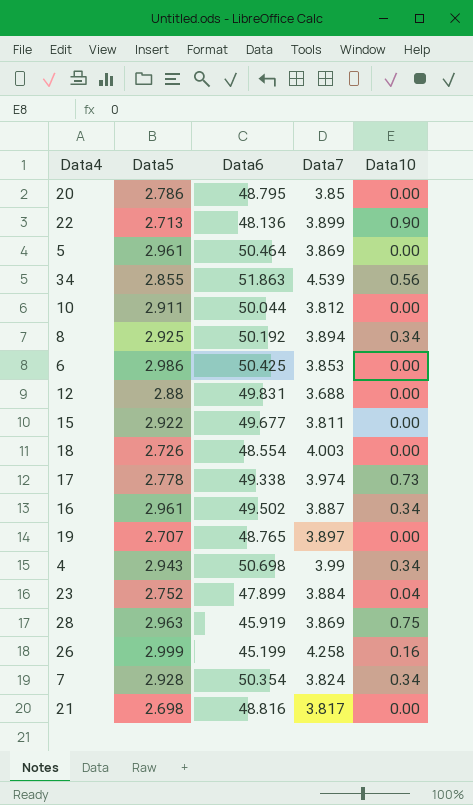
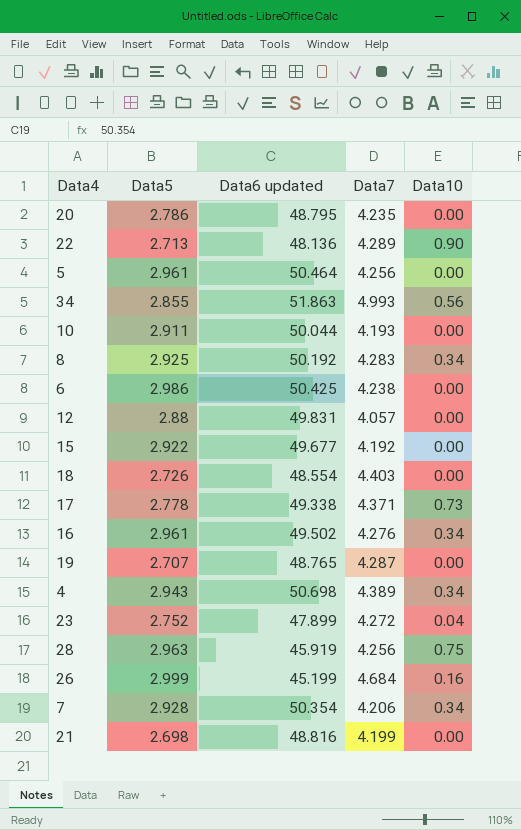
column name: Data6 -> Data6 updated
20 | Data7: 3.85 -> 4.235
22 | Data7: 3.899 -> 4.289
5 | Data7: 3.869 -> 4.256
34 | Data7: 4.539 -> 4.993
10 | Data7: 3.812 -> 4.193
8 | Data7: 3.894 -> 4.283
6 | Data7: 3.853 -> 4.238
12 | Data7: 3.688 -> 4.057
15 | Data7: 3.811 -> 4.192
18 | Data7: 4.003 -> 4.403
17 | Data7: 3.974 -> 4.371
16 | Data7: 3.887 -> 4.276
19 | Data7: 3.897 -> 4.287
4 | Data7: 3.99 -> 4.389
23 | Data7: 3.884 -> 4.272
28 | Data7: 3.869 -> 4.256
26 | Data7: 4.258 -> 4.684
7 | Data7: 3.824 -> 4.206
21 | Data7: 3.817 -> 4.199

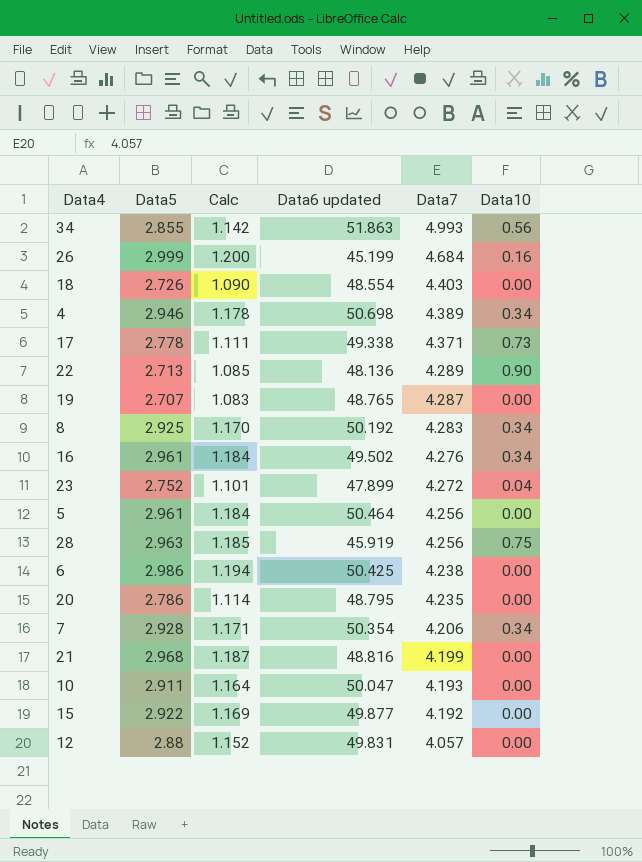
row order: none -> Data7 descending
column Calc | formula: none -> [Data5] * 0.4
4 | Data5: 2.943 -> 2.946
21 | Data5: 2.698 -> 2.968
10 | Data6 updated: 50.044 -> 50.047
15 | Data6 updated: 49.677 -> 49.877

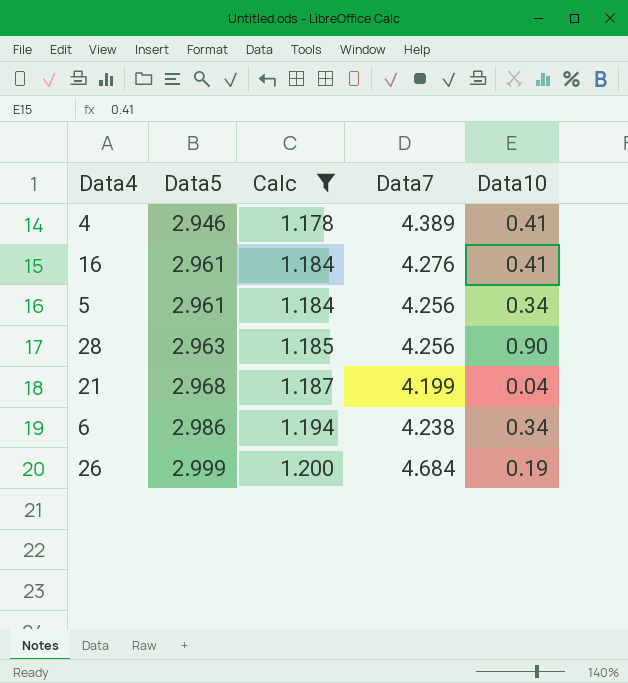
filter: none -> Calc >= 1.178
row order: Data7 descending -> Data5 ascending
column Data6 updated | position: 4 -> none
4 | Data10: 0.34 -> 0.41
16 | Data10: 0.34 -> 0.41
5 | Data10: 0.00 -> 0.34
28 | Data10: 0.75 -> 0.90
21 | Data10: 0.00 -> 0.04
6 | Data10: 0.00 -> 0.34
26 | Data10: 0.16 -> 0.19

